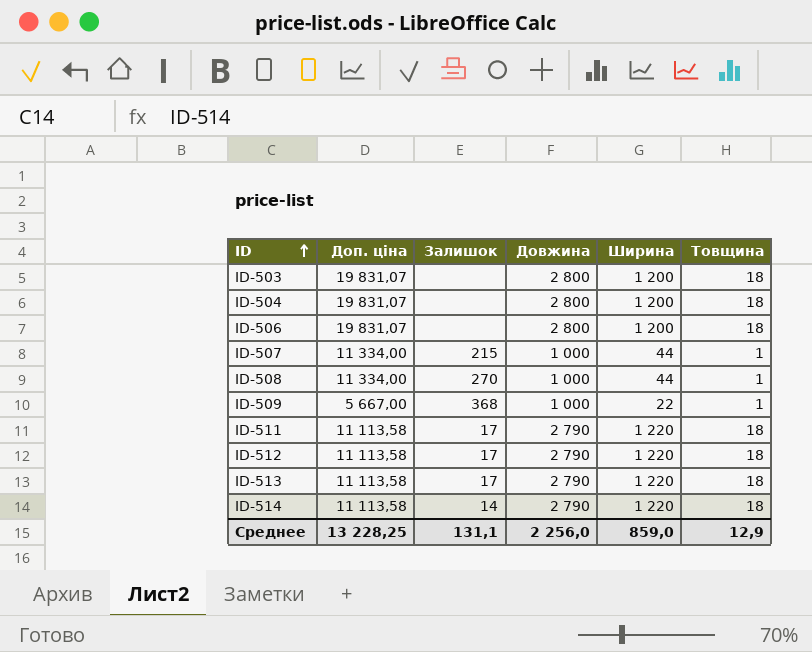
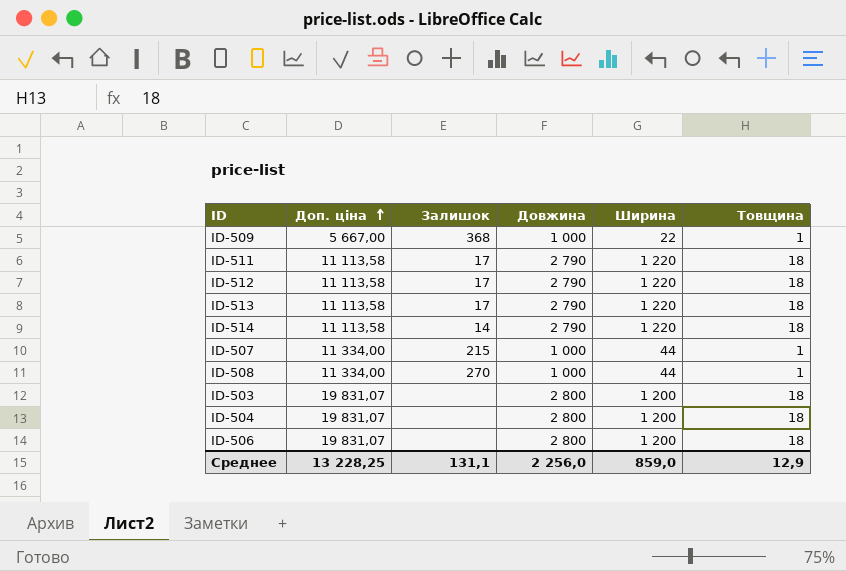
row order: ID ascending -> Доп. ціна ascending

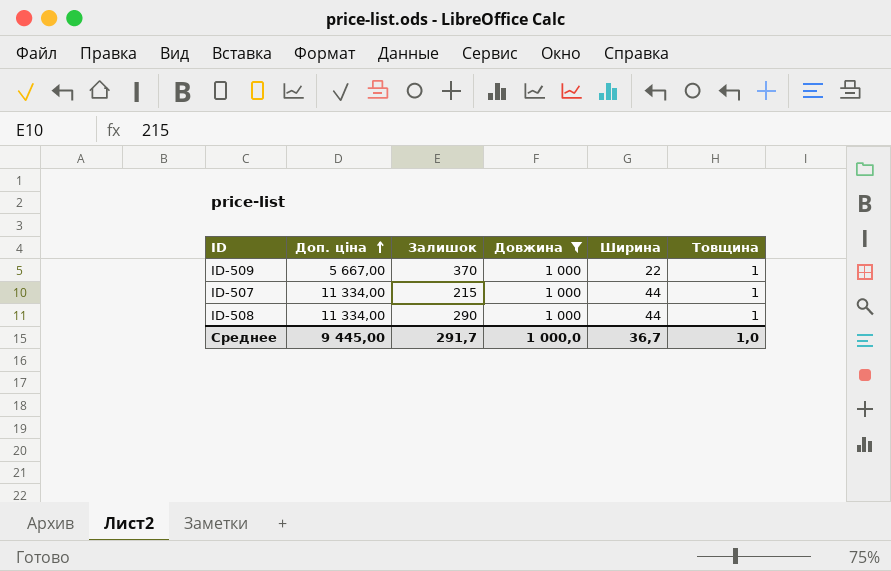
filter: none -> Довжина = 1 000
ID-509 | Залишок: 368 -> 370
ID-508 | Залишок: 270 -> 290
Среднее | Доп. ціна: 13 228,25 -> 9 445,00
Среднее | Залишок: 131,1 -> 291,7
Среднее | Довжина: 2 256,0 -> 1 000,0
Среднее | Ширина: 859,0 -> 36,7
Среднее | Товщина: 12,9 -> 1,0

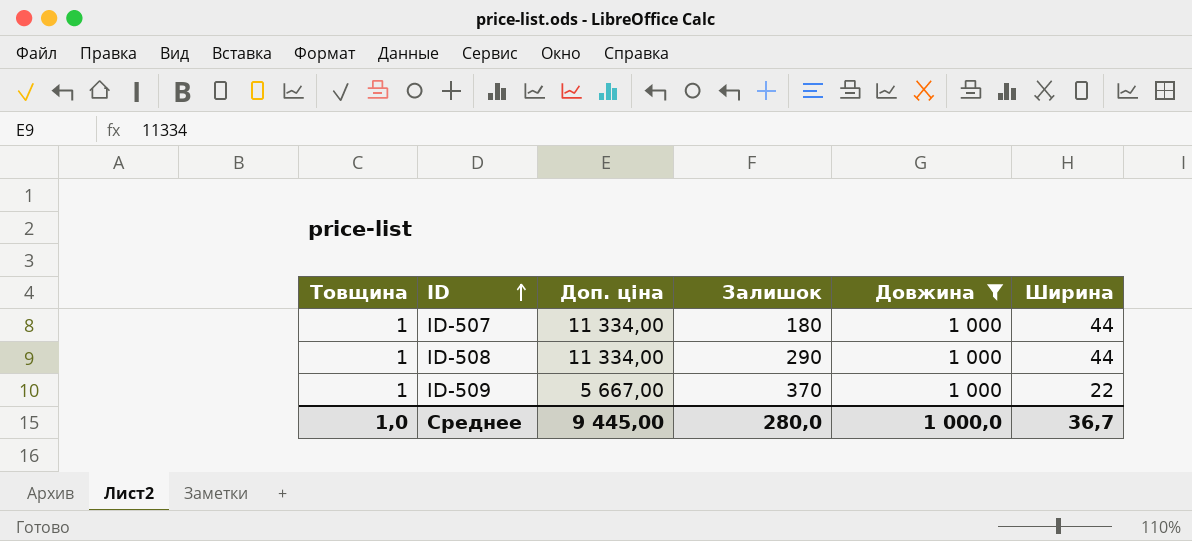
row order: Доп. ціна ascending -> ID ascending
column Товщина | position: 6 -> 1
ID-507 | Залишок: 215 -> 180
Среднее | Залишок: 291,7 -> 280,0

